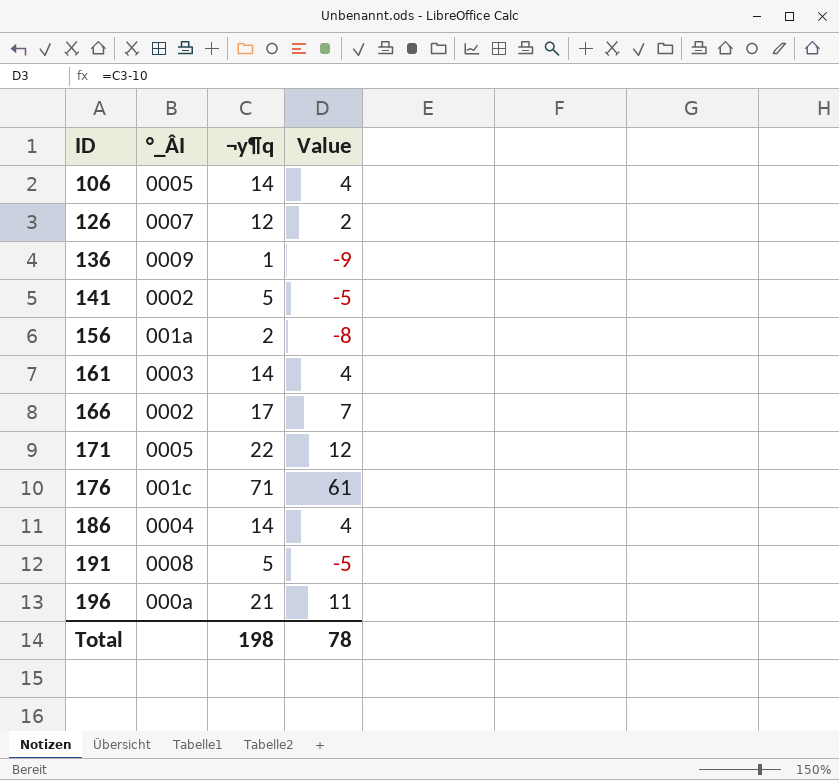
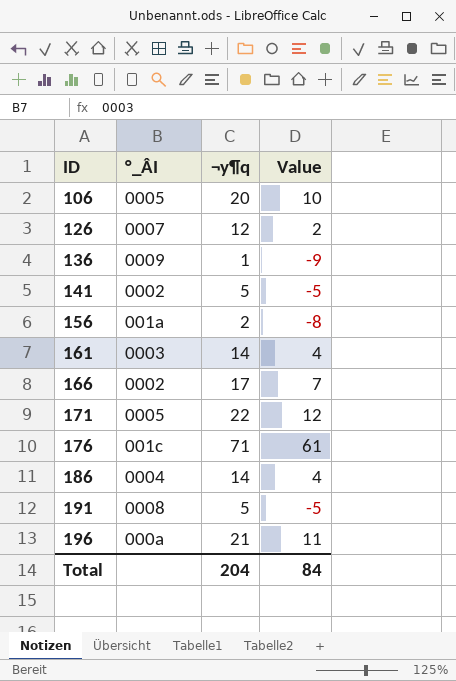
106 | ¬y¶q: 14 -> 20
106 | Value: 4 -> 10
Total | ¬y¶q: 198 -> 204
Total | Value: 78 -> 84

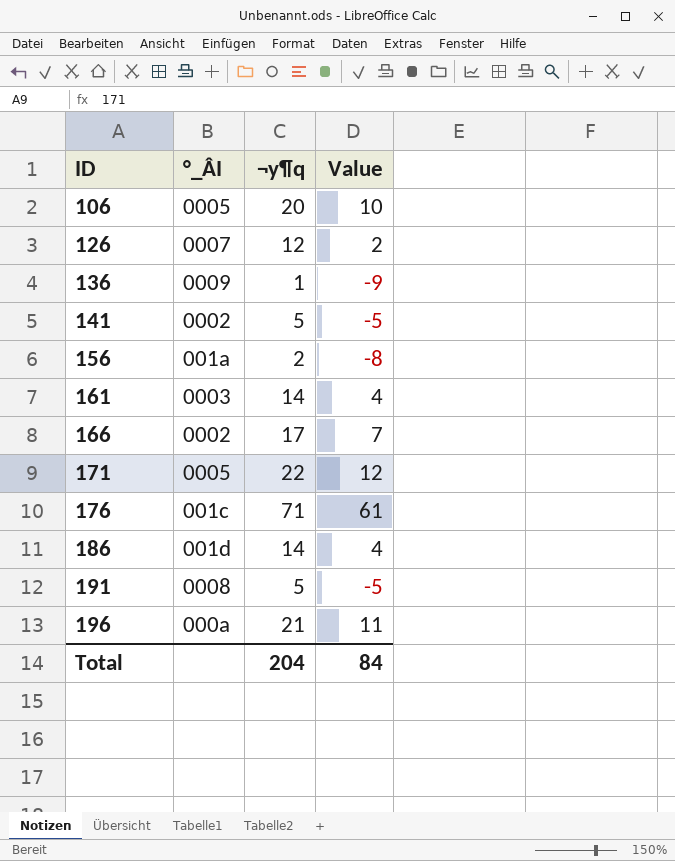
186 | °_ÂI: 0004 -> 001d

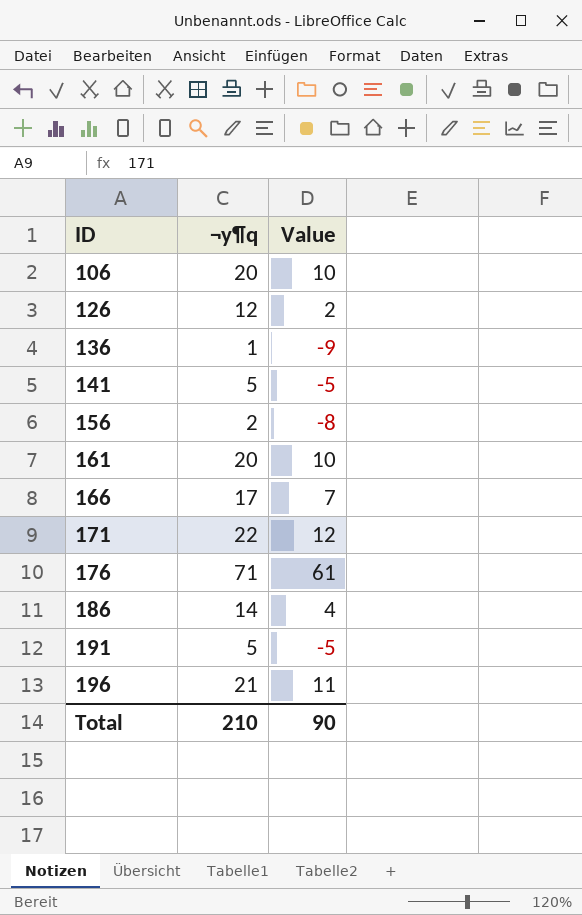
column °_ÂI | position: 2 -> none
161 | ¬y¶q: 14 -> 20
161 | Value: 4 -> 10
Total | ¬y¶q: 204 -> 210
Total | Value: 84 -> 90

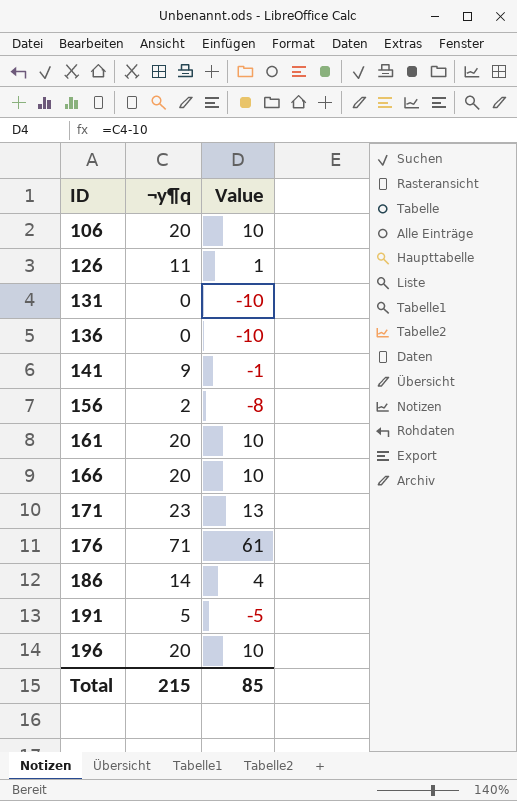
126 | ¬y¶q: 12 -> 11
126 | Value: 2 -> 1
row 131: none -> 0 | -10
136 | ¬y¶q: 1 -> 0
136 | Value: -9 -> -10
141 | ¬y¶q: 5 -> 9
141 | Value: -5 -> -1
166 | ¬y¶q: 17 -> 20
166 | Value: 7 -> 10
171 | ¬y¶q: 22 -> 23
171 | Value: 12 -> 13
196 | ¬y¶q: 21 -> 20
196 | Value: 11 -> 10
Total | ¬y¶q: 210 -> 215
Total | Value: 90 -> 85

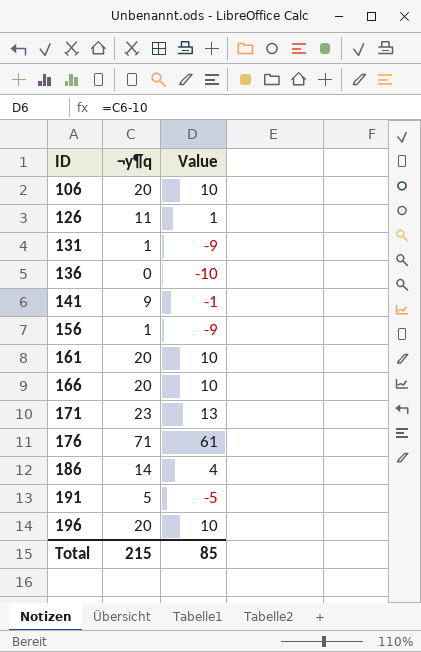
131 | ¬y¶q: 0 -> 1
131 | Value: -10 -> -9
156 | ¬y¶q: 2 -> 1
156 | Value: -8 -> -9

